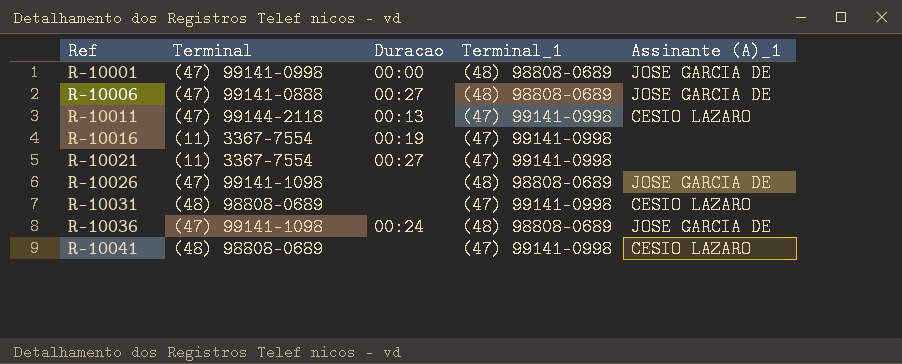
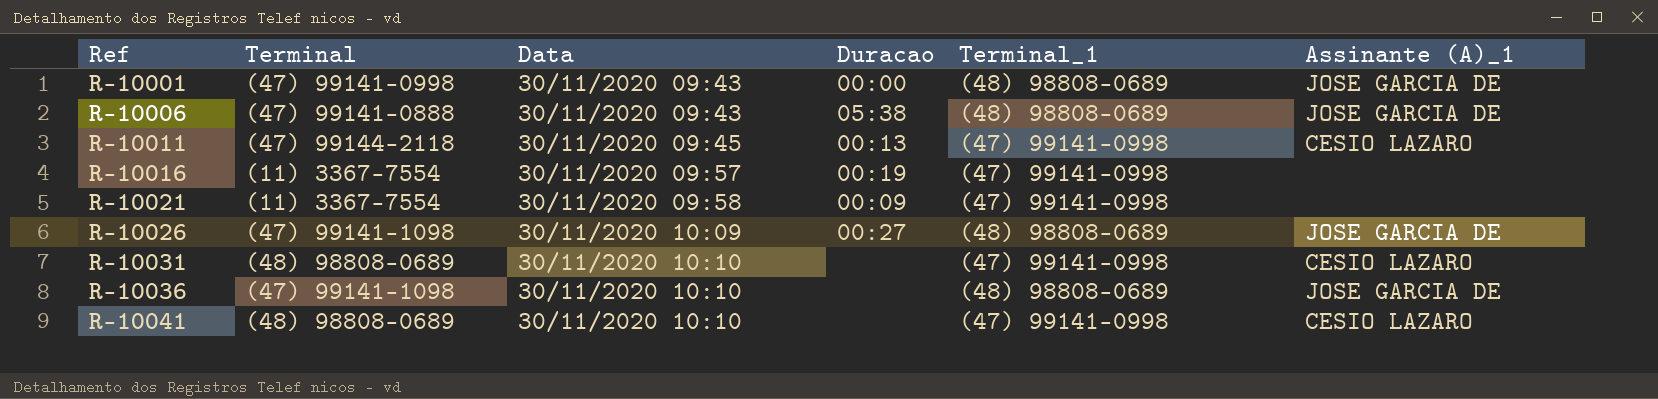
column Data | position: none -> 3
R-10006 | Duracao: 00:27 -> 05:38
R-10021 | Duracao: 00:27 -> 00:09
R-10026 | Duracao: none -> 00:27
R-10036 | Duracao: 00:24 -> none

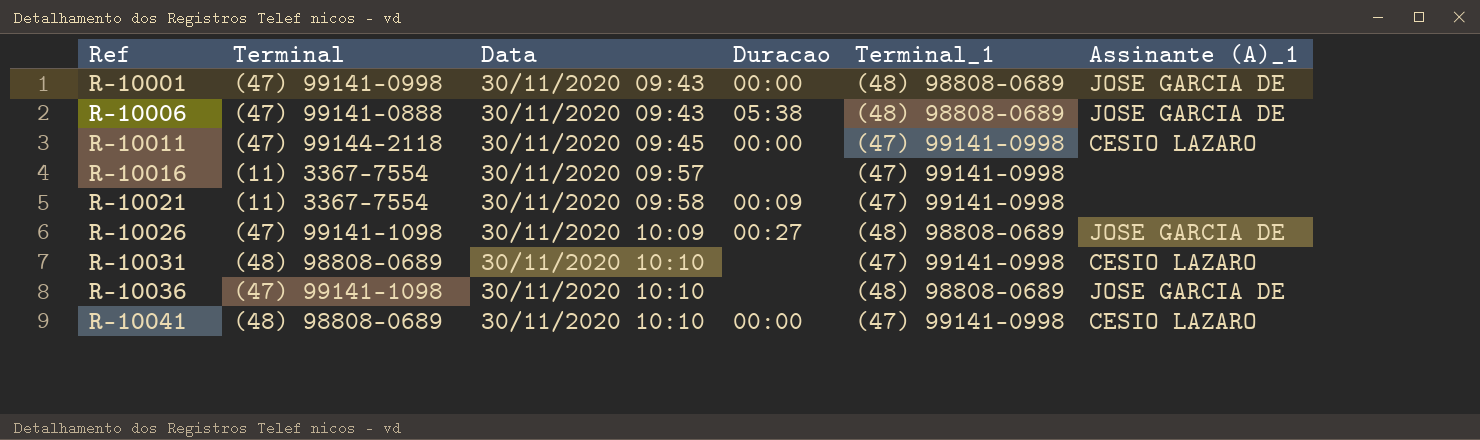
R-10011 | Duracao: 00:13 -> 00:00
R-10016 | Duracao: 00:19 -> none
R-10041 | Duracao: none -> 00:00

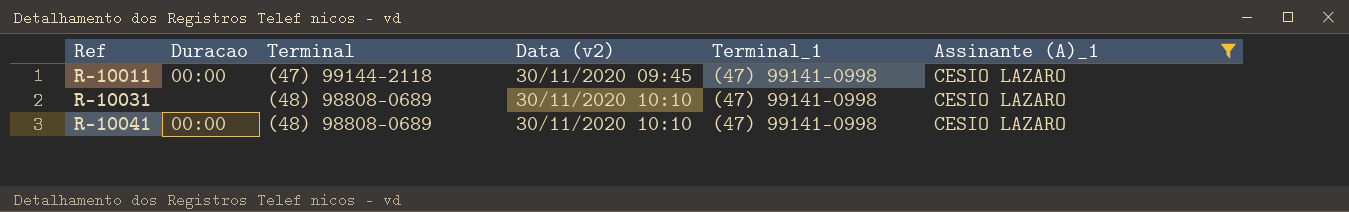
filter: none -> Assinante (A)_1 = CESIO LAZARO
column Duracao | position: 4 -> 2
column name: Data -> Data (v2)

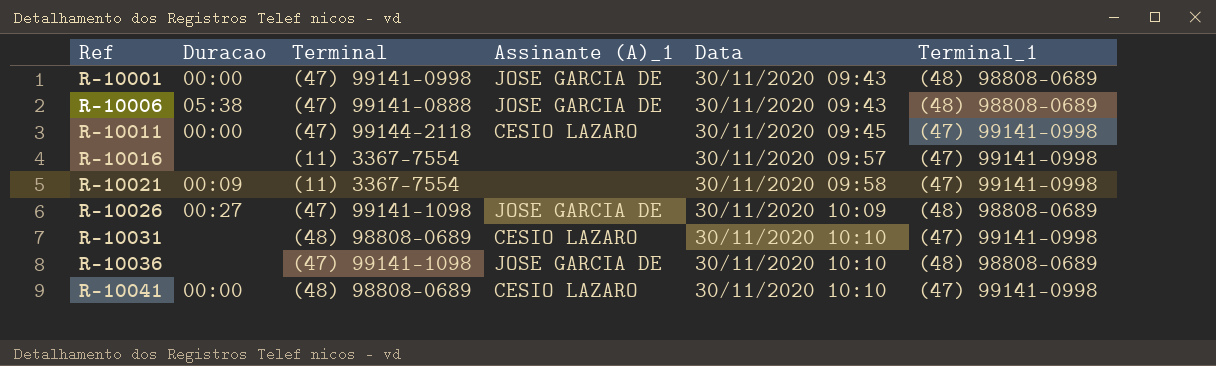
filter: Assinante (A)_1 = CESIO LAZARO -> none
column Assinante (A)_1 | position: 6 -> 4
column name: Data (v2) -> Data

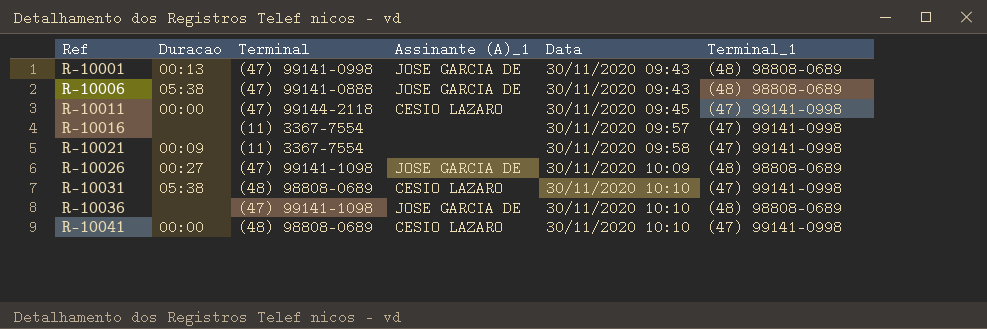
R-10001 | Duracao: 00:00 -> 00:13
R-10031 | Duracao: none -> 05:38

